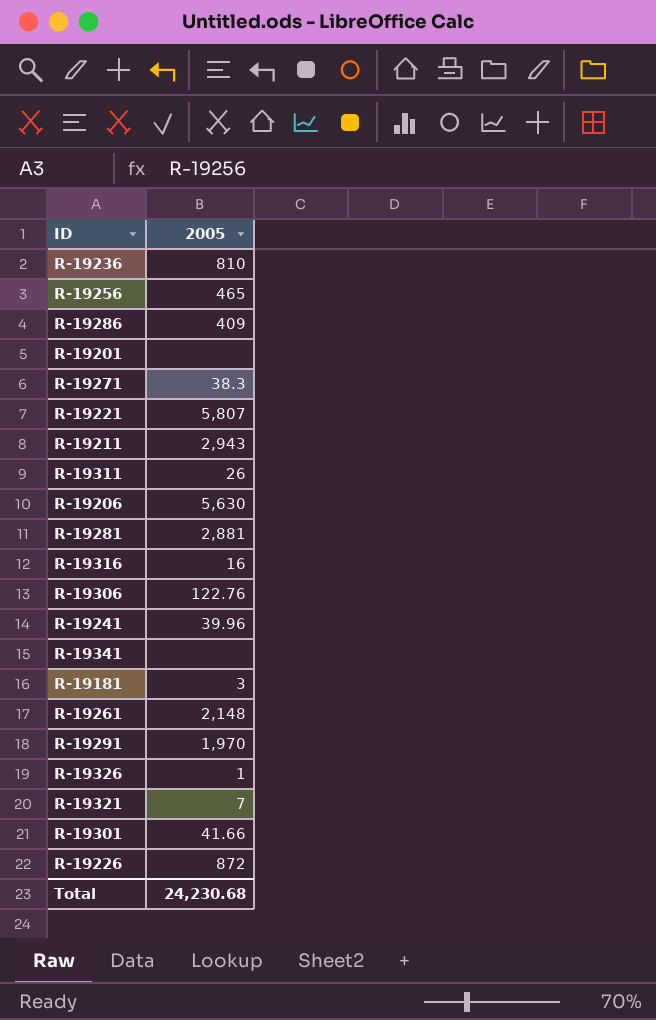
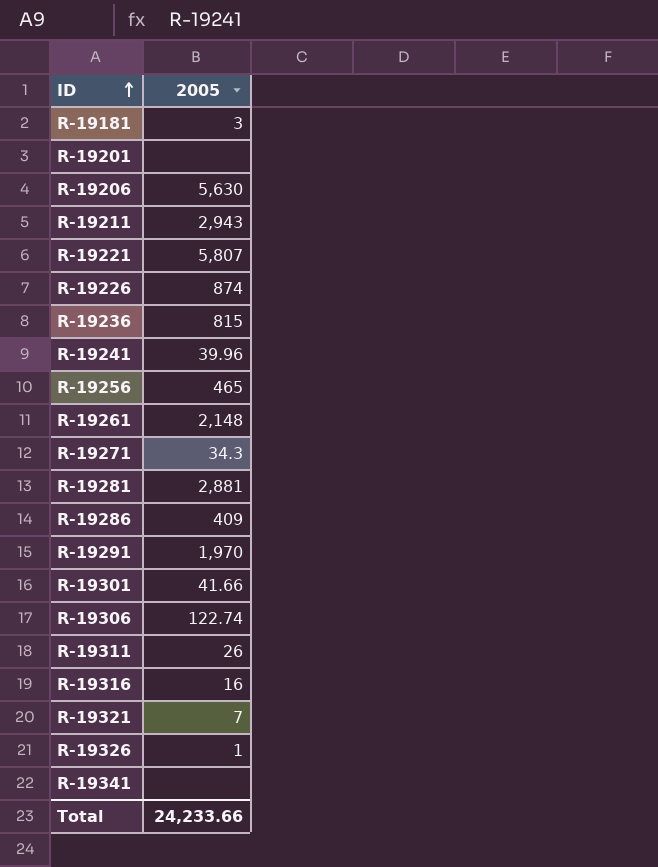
row order: none -> ID ascending
R-19226 | 2005: 872 -> 874
R-19236 | 2005: 810 -> 815
R-19271 | 2005: 38.3 -> 34.3
R-19306 | 2005: 122.76 -> 122.74
Total | 2005: 24,230.68 -> 24,233.66

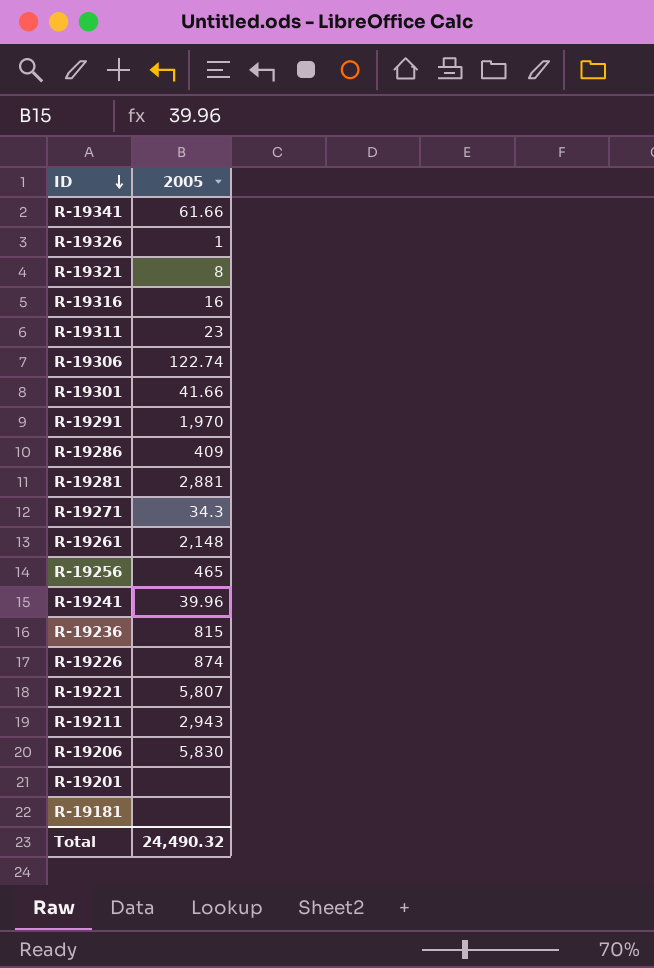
row order: ID ascending -> ID descending
R-19341 | 2005: none -> 61.66
R-19321 | 2005: 7 -> 8
R-19311 | 2005: 26 -> 23
R-19206 | 2005: 5,630 -> 5,830
R-19181 | 2005: 3 -> none
Total | 2005: 24,233.66 -> 24,490.32

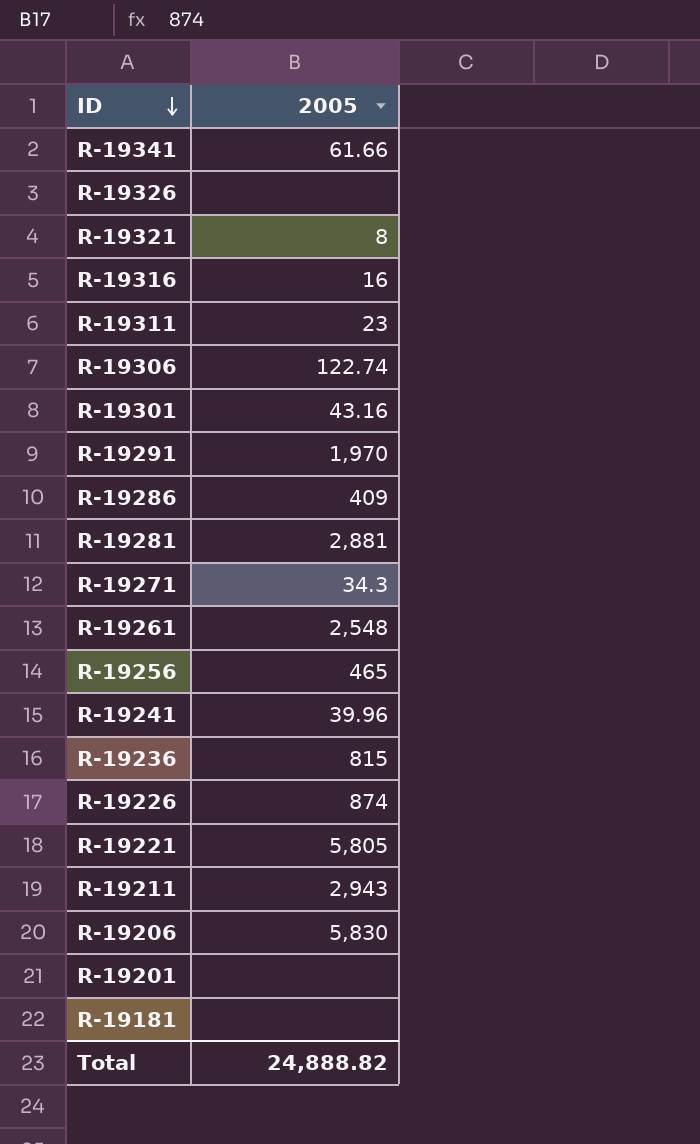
R-19326 | 2005: 1 -> none
R-19301 | 2005: 41.66 -> 43.16
R-19261 | 2005: 2,148 -> 2,548
R-19221 | 2005: 5,807 -> 5,805
Total | 2005: 24,490.32 -> 24,888.82

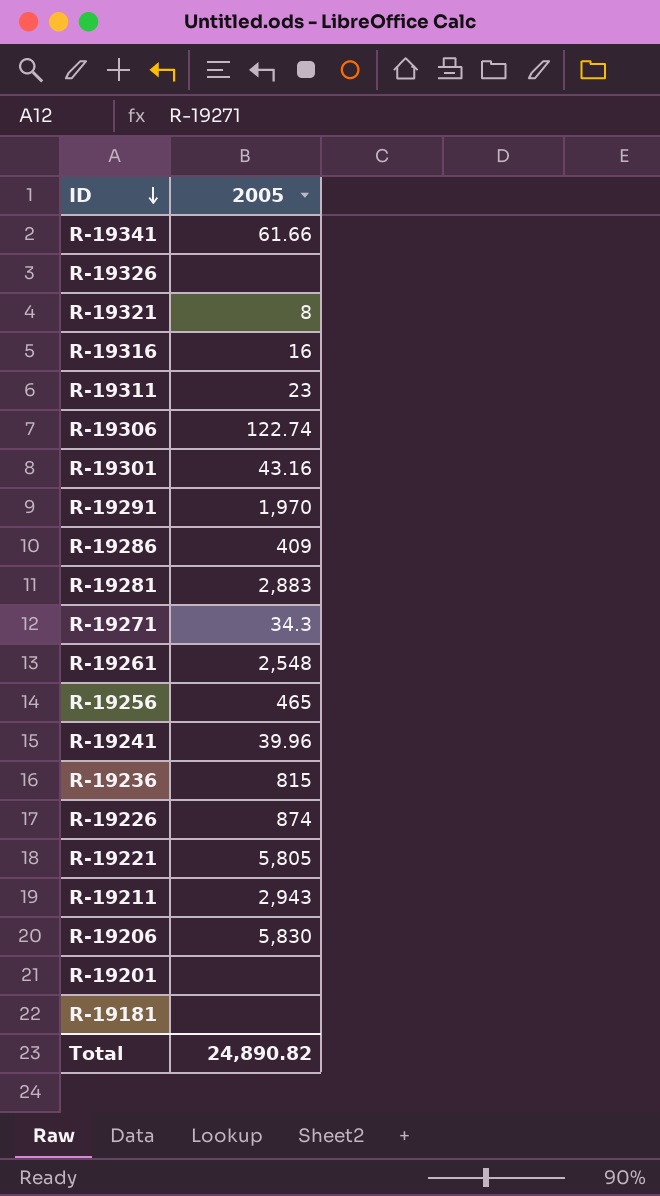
R-19281 | 2005: 2,881 -> 2,883
Total | 2005: 24,888.82 -> 24,890.82

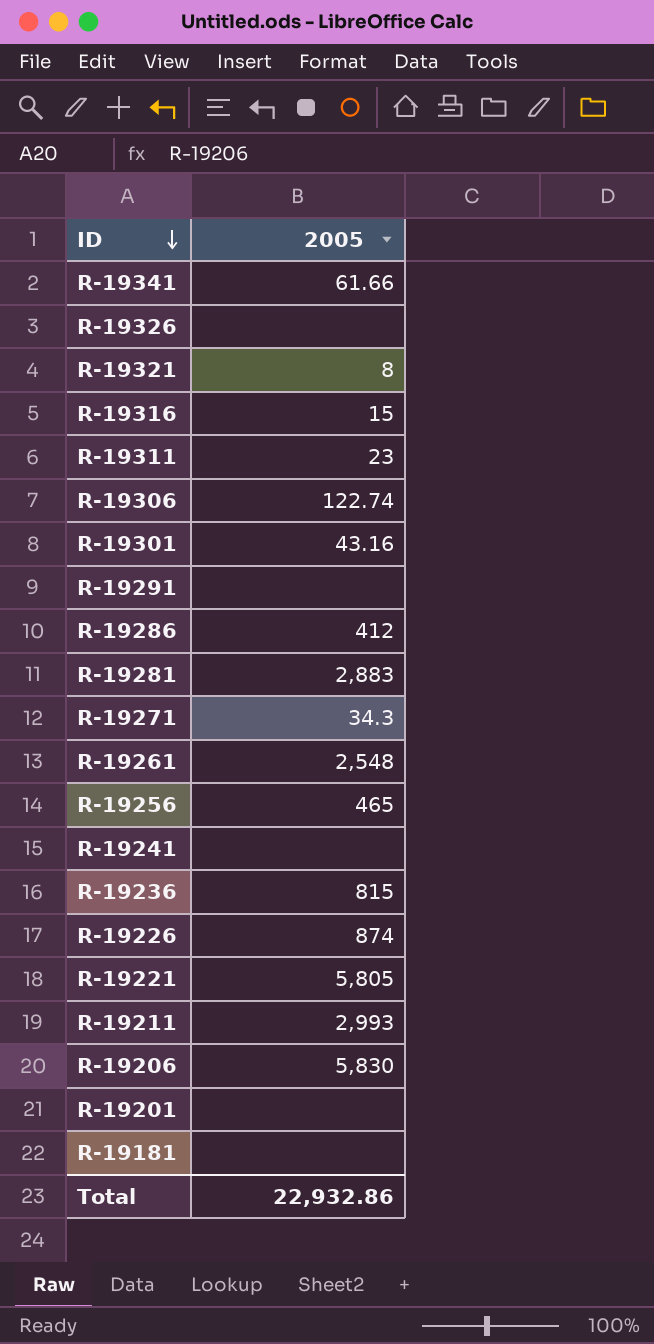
R-19316 | 2005: 16 -> 15
R-19291 | 2005: 1,970 -> none
R-19286 | 2005: 409 -> 412
R-19241 | 2005: 39.96 -> none
R-19211 | 2005: 2,943 -> 2,993
Total | 2005: 24,890.82 -> 22,932.86

